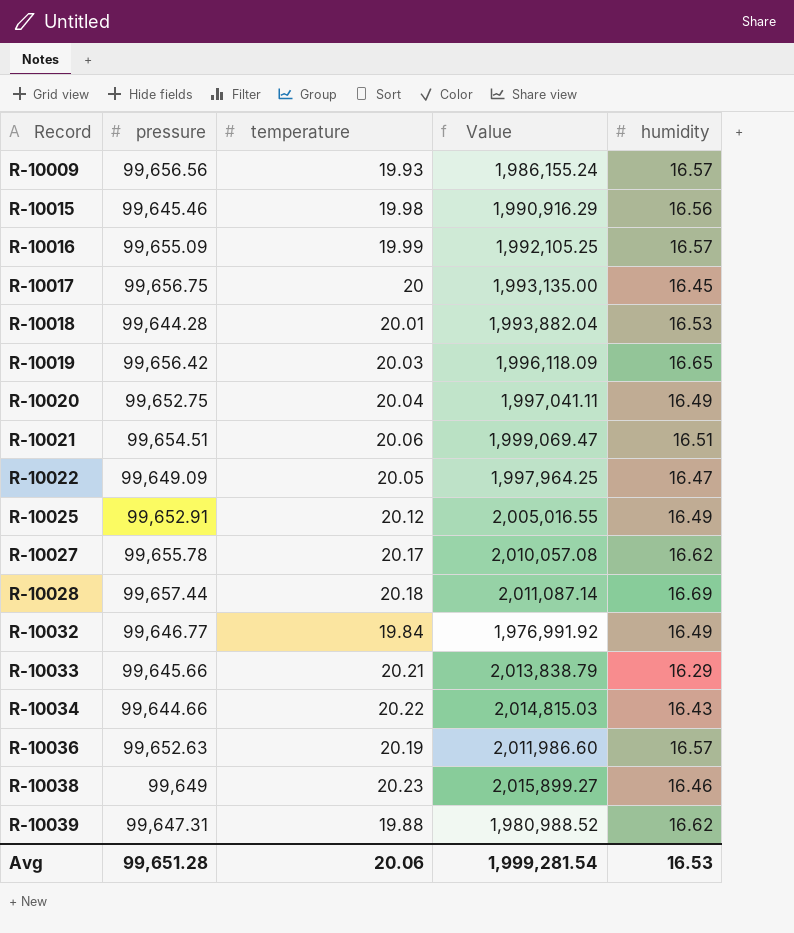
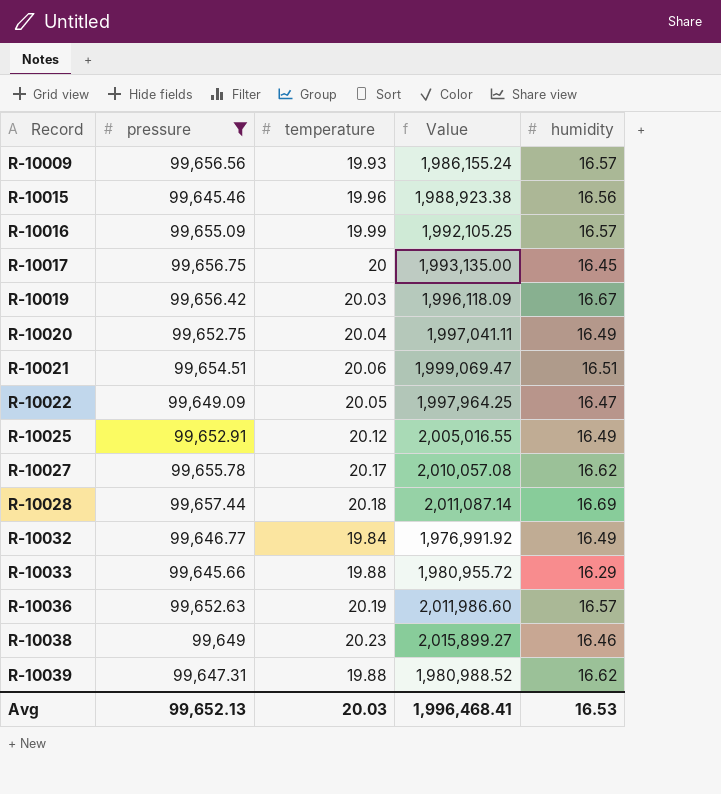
filter: none -> pressure >= 99,645.46
R-10015 | temperature: 19.98 -> 19.96
R-10015 | Value: 1,990,916.29 -> 1,988,923.38
R-10019 | humidity: 16.65 -> 16.67
R-10033 | temperature: 20.21 -> 19.88
R-10033 | Value: 2,013,838.79 -> 1,980,955.72
Avg | pressure: 99,651.28 -> 99,652.13
Avg | temperature: 20.06 -> 20.03
Avg | Value: 1,999,281.54 -> 1,996,468.41

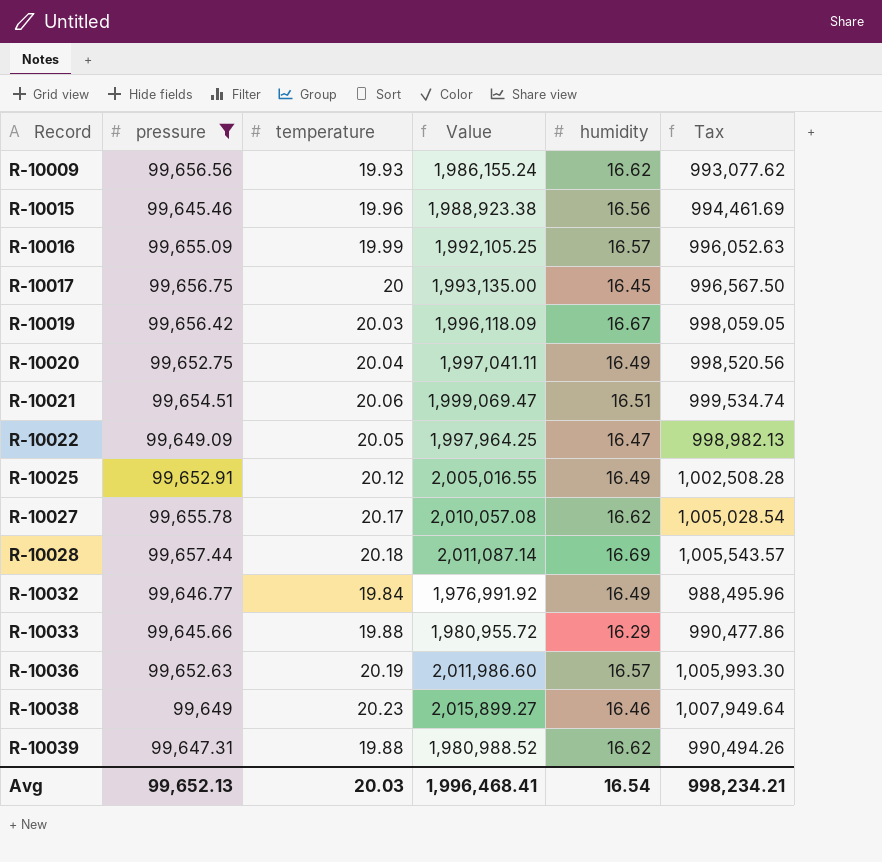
column Tax | formula: none -> [Value] * 0.5
R-10009 | humidity: 16.57 -> 16.62
Avg | humidity: 16.53 -> 16.54

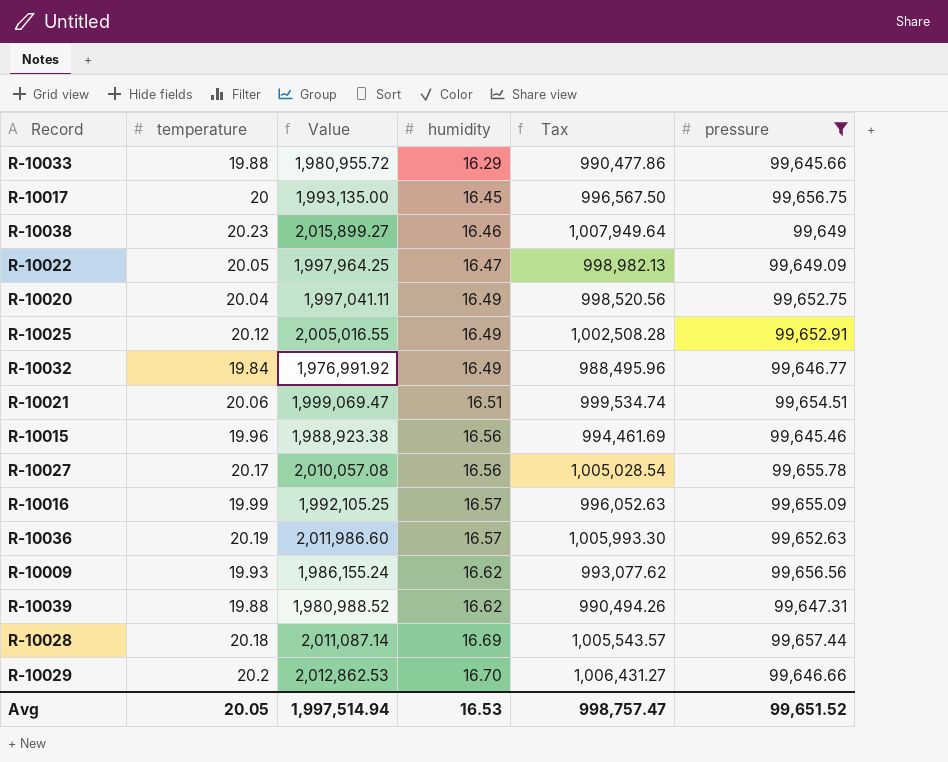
row order: Record ascending -> humidity ascending
column pressure | position: 2 -> 6
row R-10019: 99,656.42 | 20.03 | 1,996,118.09 | 16.67 | 998,059.05 -> none
R-10027 | humidity: 16.62 -> 16.56
row R-10029: none -> 20.2 | 2,012,862.53 | 16.70 | 1,006,431.27 | 99,646.66
Avg | temperature: 20.03 -> 20.05
Avg | Value: 1,996,468.41 -> 1,997,514.94
Avg | humidity: 16.54 -> 16.53
Avg | Tax: 998,234.21 -> 998,757.47
Avg | pressure: 99,652.13 -> 99,651.52

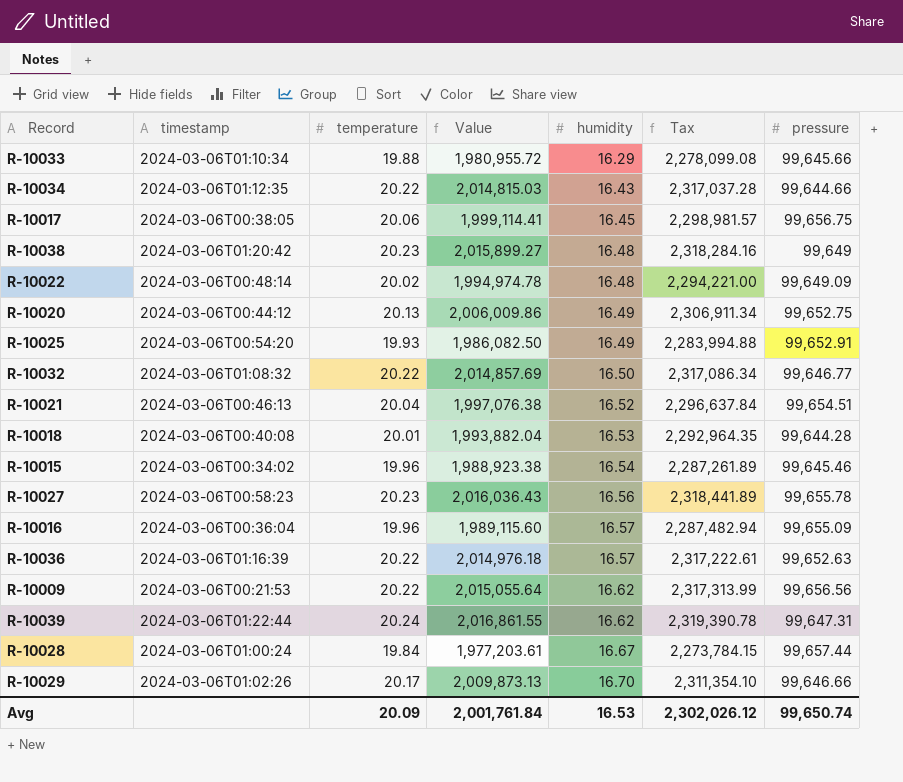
filter: pressure >= 99,645.46 -> none
column timestamp | position: none -> 2
column Tax | formula: [Value] * 0.5 -> [Value] * 1.15
R-10017 | temperature: 20 -> 20.06
R-10017 | Value: 1,993,135.00 -> 1,999,114.41
R-10038 | humidity: 16.46 -> 16.48
R-10022 | temperature: 20.05 -> 20.02
R-10022 | Value: 1,997,964.25 -> 1,994,974.78
R-10022 | humidity: 16.47 -> 16.48
R-10020 | temperature: 20.04 -> 20.13
R-10020 | Value: 1,997,041.11 -> 2,006,009.86
R-10025 | temperature: 20.12 -> 19.93
R-10025 | Value: 2,005,016.55 -> 1,986,082.50
R-10032 | temperature: 19.84 -> 20.22
R-10032 | Value: 1,976,991.92 -> 2,014,857.69
R-10032 | humidity: 16.49 -> 16.50
R-10021 | temperature: 20.06 -> 20.04
R-10021 | Value: 1,999,069.47 -> 1,997,076.38
R-10021 | humidity: 16.51 -> 16.52
R-10015 | humidity: 16.56 -> 16.54
R-10027 | temperature: 20.17 -> 20.23
R-10027 | Value: 2,010,057.08 -> 2,016,036.43
R-10016 | temperature: 19.99 -> 19.96
R-10016 | Value: 1,992,105.25 -> 1,989,115.60
R-10036 | temperature: 20.19 -> 20.22
R-10036 | Value: 2,011,986.60 -> 2,014,976.18
R-10009 | temperature: 19.93 -> 20.22
R-10009 | Value: 1,986,155.24 -> 2,015,055.64
R-10039 | temperature: 19.88 -> 20.24
R-10039 | Value: 1,980,988.52 -> 2,016,861.55
R-10028 | temperature: 20.18 -> 19.84
R-10028 | Value: 2,011,087.14 -> 1,977,203.61
R-10028 | humidity: 16.69 -> 16.67
R-10029 | temperature: 20.2 -> 20.17
R-10029 | Value: 2,012,862.53 -> 2,009,873.13
Avg | temperature: 20.05 -> 20.09
Avg | Value: 1,997,514.94 -> 2,001,761.84
Avg | Tax: 998,757.47 -> 2,302,026.12
Avg | pressure: 99,651.52 -> 99,650.74

